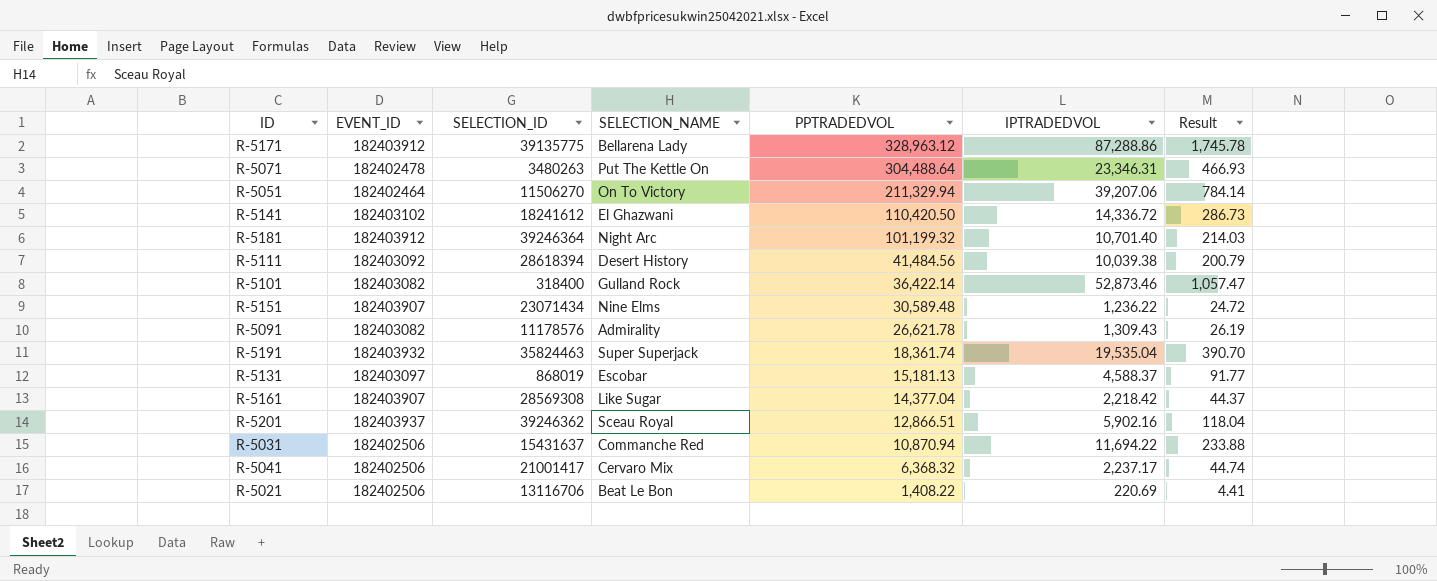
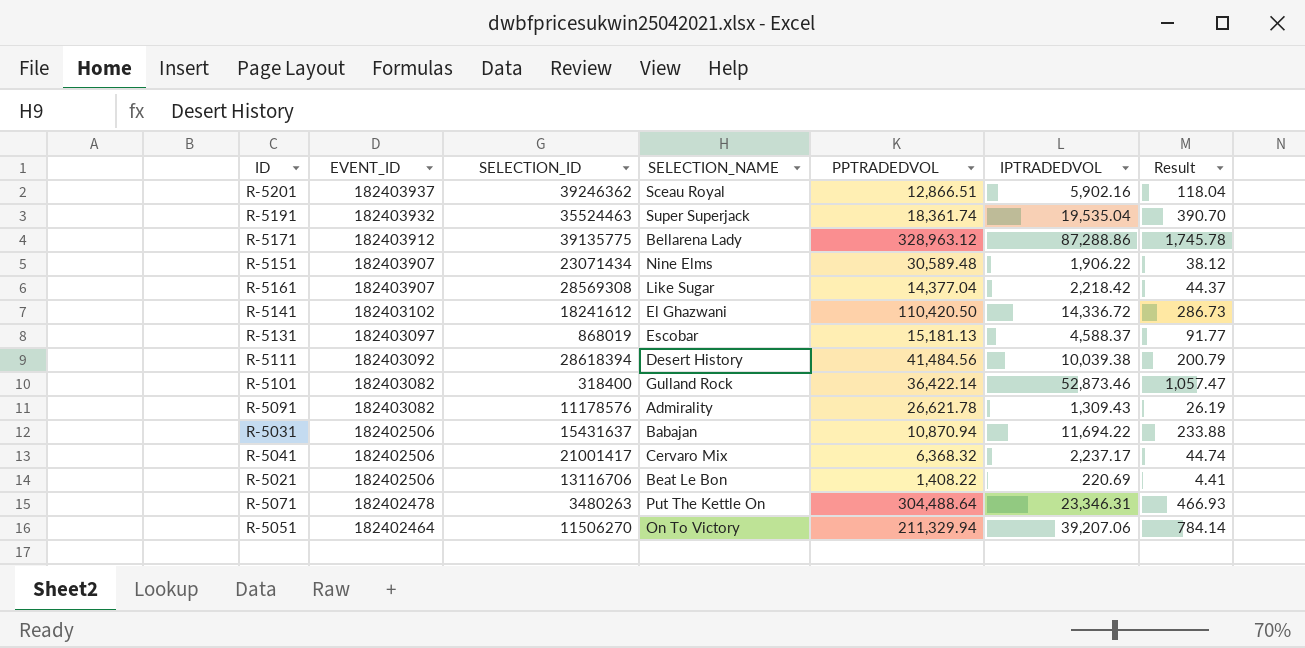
row order: PPTRADEDVOL descending -> EVENT_ID descending
row R-5181: 182403912 | 39246364 | Night Arc | 101,199.32 | 10,701.40 | 214.03 -> none
R-5191 | SELECTION_ID: 35824463 -> 35524463
R-5151 | IPTRADEDVOL: 1,236.22 -> 1,906.22
R-5151 | Result: 24.72 -> 38.12
R-5031 | SELECTION_NAME: Commanche Red -> Babajan

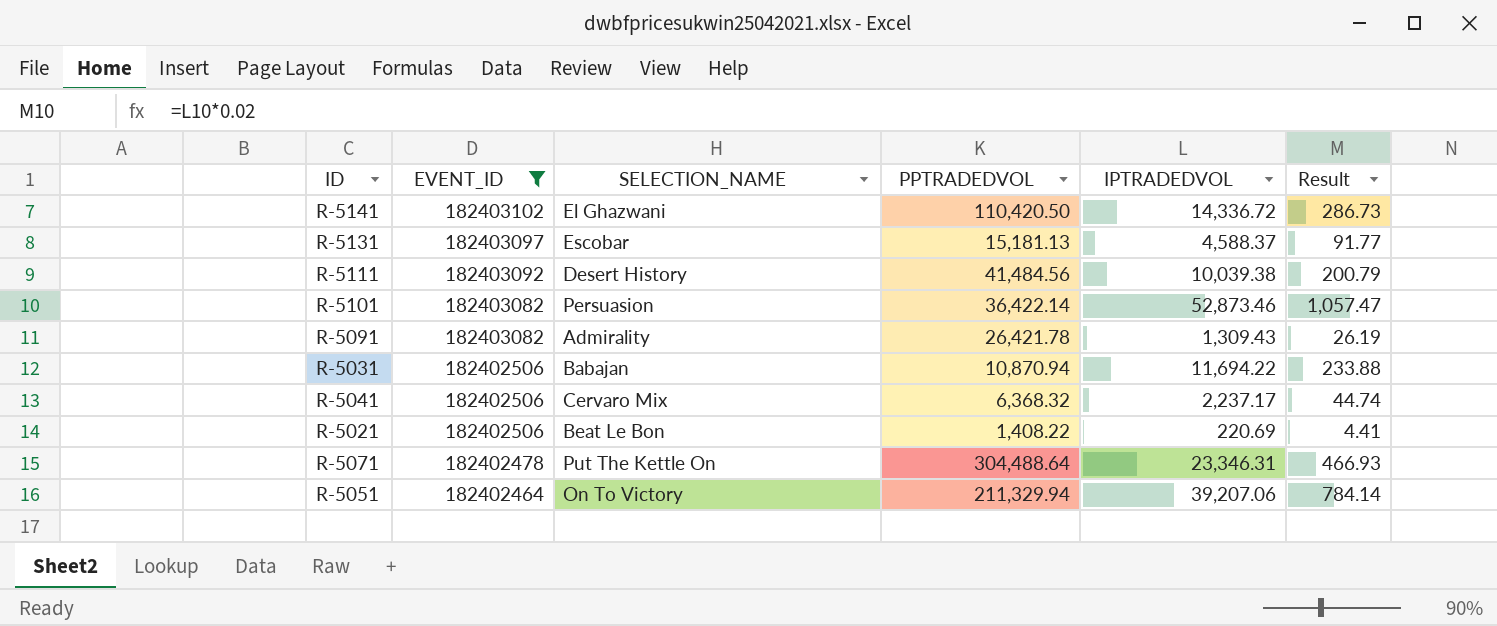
filter: none -> EVENT_ID <= 182403102
column SELECTION_ID | position: 3 -> none
R-5101 | SELECTION_NAME: Gulland Rock -> Persuasion
R-5091 | PPTRADEDVOL: 26,621.78 -> 26,421.78

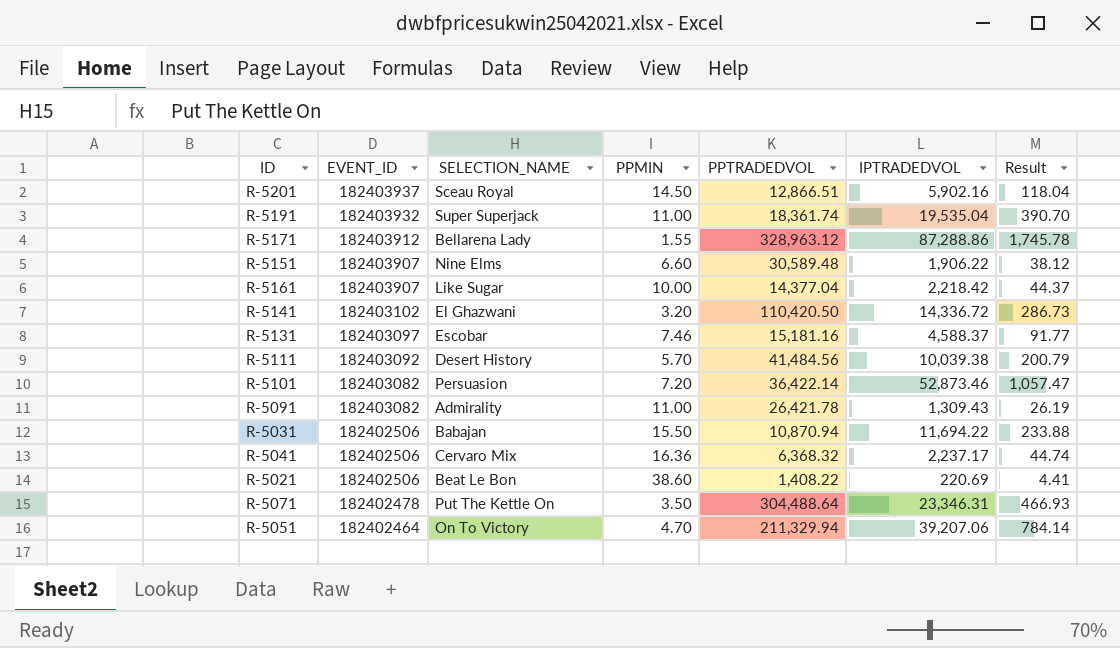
filter: EVENT_ID <= 182403102 -> none
column PPMIN | position: none -> 4
R-5131 | PPTRADEDVOL: 15,181.13 -> 15,181.16

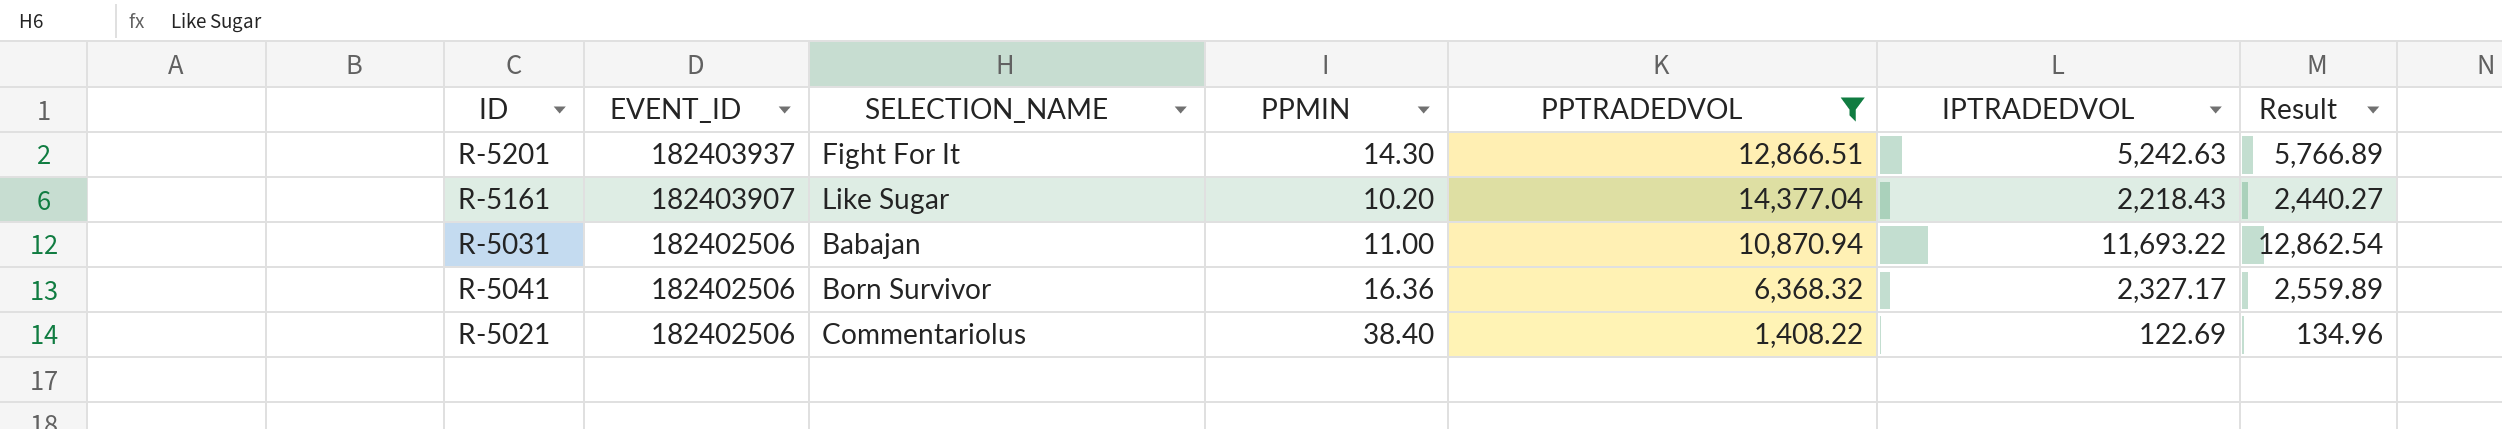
filter: none -> PPTRADEDVOL <= 14,377.04
column Result | formula: [IPTRADEDVOL] * 0.02 -> [IPTRADEDVOL] * 1.1
R-5201 | SELECTION_NAME: Sceau Royal -> Fight For It
R-5201 | PPMIN: 14.50 -> 14.30
R-5201 | IPTRADEDVOL: 5,902.16 -> 5,242.63
R-5161 | PPMIN: 10.00 -> 10.20
R-5161 | IPTRADEDVOL: 2,218.42 -> 2,218.43
R-5031 | PPMIN: 15.50 -> 11.00
R-5031 | IPTRADEDVOL: 11,694.22 -> 11,693.22
R-5041 | SELECTION_NAME: Cervaro Mix -> Born Survivor
R-5041 | IPTRADEDVOL: 2,237.17 -> 2,327.17
R-5021 | SELECTION_NAME: Beat Le Bon -> Commentariolus
R-5021 | PPMIN: 38.60 -> 38.40
R-5021 | IPTRADEDVOL: 220.69 -> 122.69

